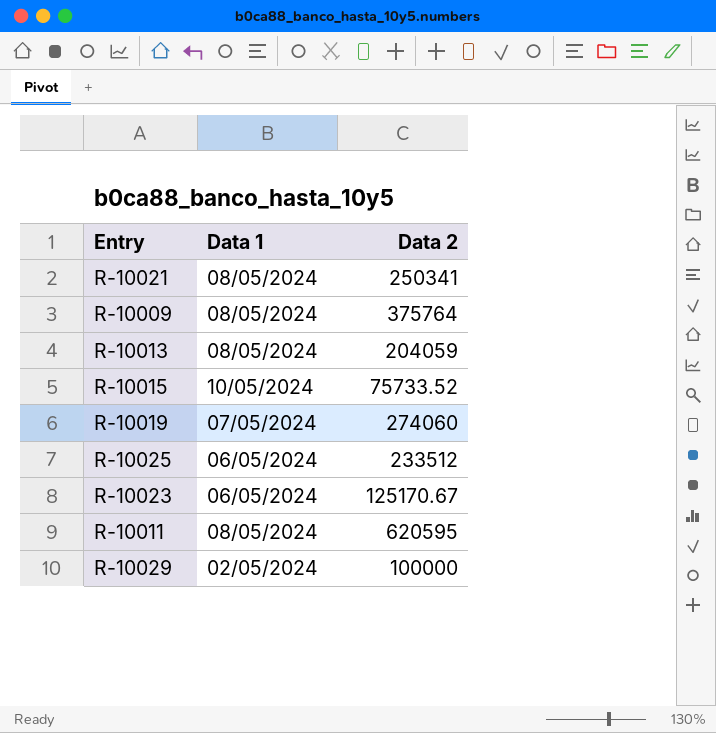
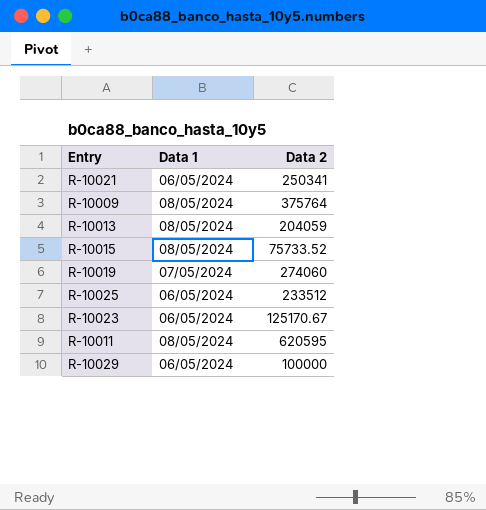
R-10021 | Data 1: 08/05/2024 -> 06/05/2024
R-10015 | Data 1: 10/05/2024 -> 08/05/2024
R-10029 | Data 1: 02/05/2024 -> 06/05/2024

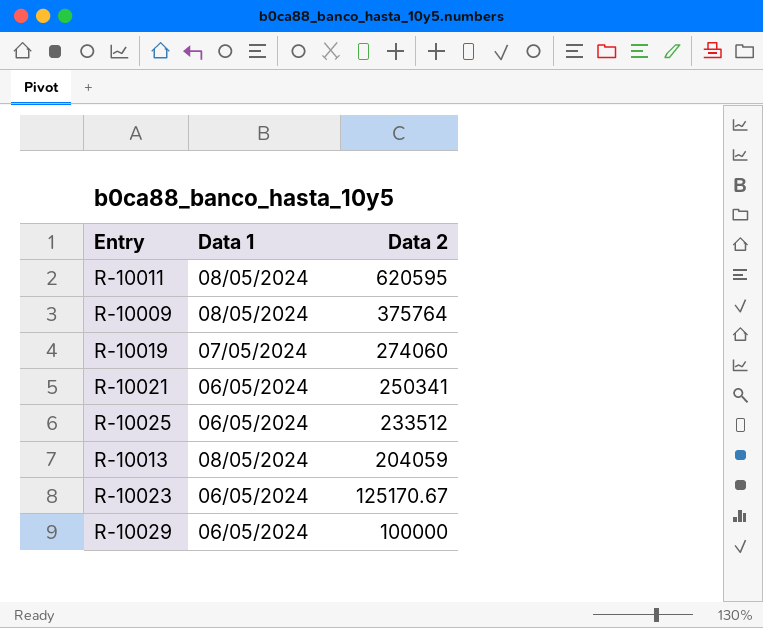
row order: none -> Data 2 descending
row R-10015: 08/05/2024 | 75733.52 -> none

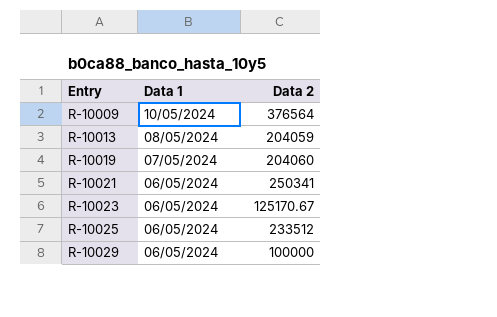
row order: Data 2 descending -> Entry ascending
row R-10011: 08/05/2024 | 620595 -> none
R-10009 | Data 1: 08/05/2024 -> 10/05/2024
R-10009 | Data 2: 375764 -> 376564
R-10019 | Data 2: 274060 -> 204060

